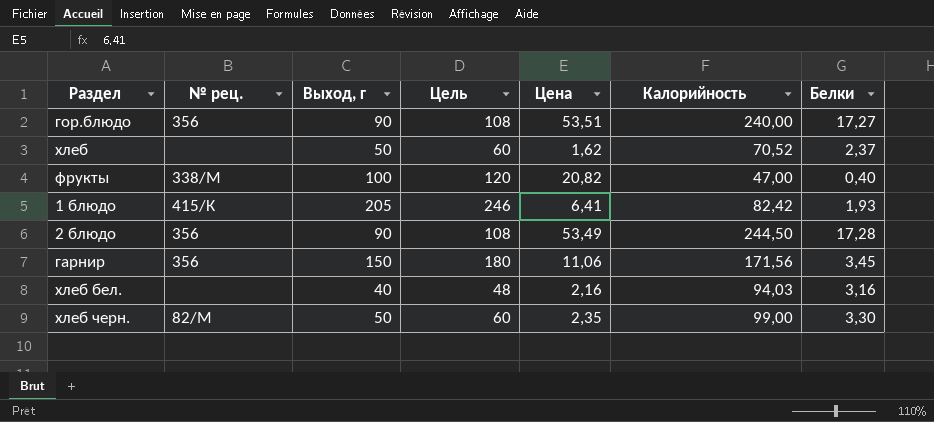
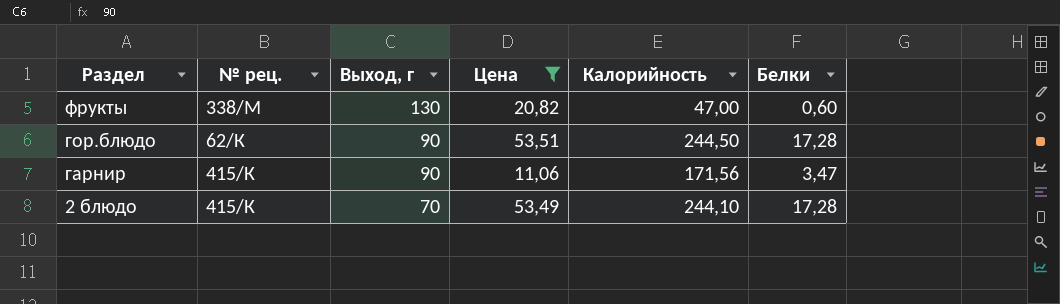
filter: none -> Цена >= 11,06
row order: none -> Раздел descending
column Цель | formula: [Выход, г] * 1,2 -> none
фрукты | Выход, г: 100 -> 130
фрукты | Белки: 0,40 -> 0,60
гор.блюдо | № рец.: 356 -> 62/К
гор.блюдо | Калорийность: 240,00 -> 244,50
гор.блюдо | Белки: 17,27 -> 17,28
гарнир | № рец.: 356 -> 415/К
гарнир | Выход, г: 150 -> 90
гарнир | Белки: 3,45 -> 3,47
2 блюдо | № рец.: 356 -> 415/К
2 блюдо | Выход, г: 90 -> 70
2 блюдо | Калорийность: 244,50 -> 244,10

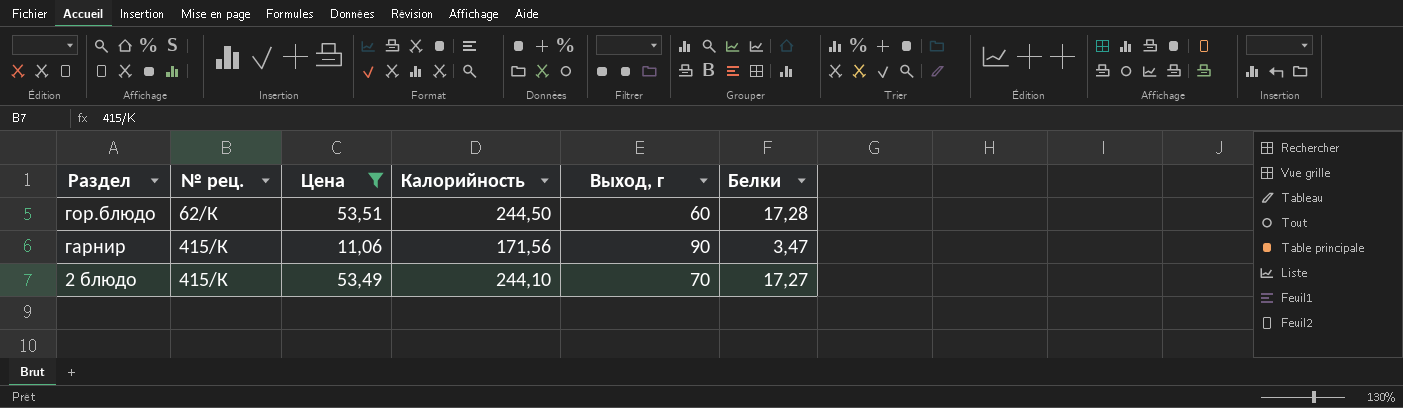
column Выход, г | position: 3 -> 5
row фрукты: 338/М | 130 | 20,82 | 47,00 | 0,60 -> none
гор.блюдо | Выход, г: 90 -> 60
2 блюдо | Белки: 17,28 -> 17,27

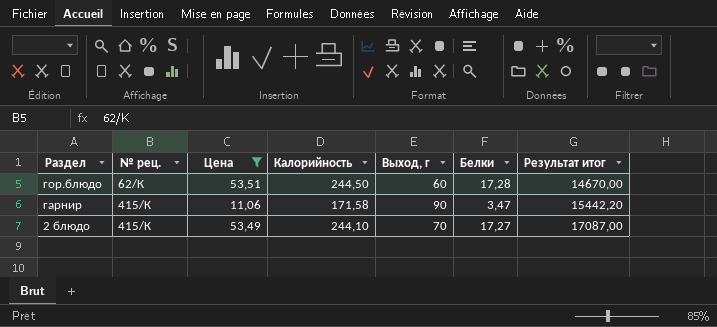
column Результат итог | formula: none -> [Калорийность] * [Выход, г]
гарнир | Калорийность: 171,56 -> 171,58

